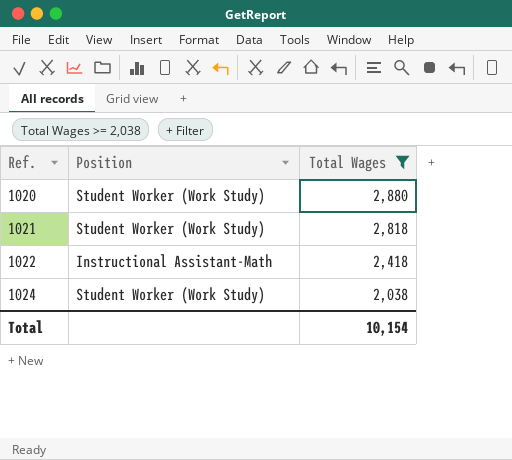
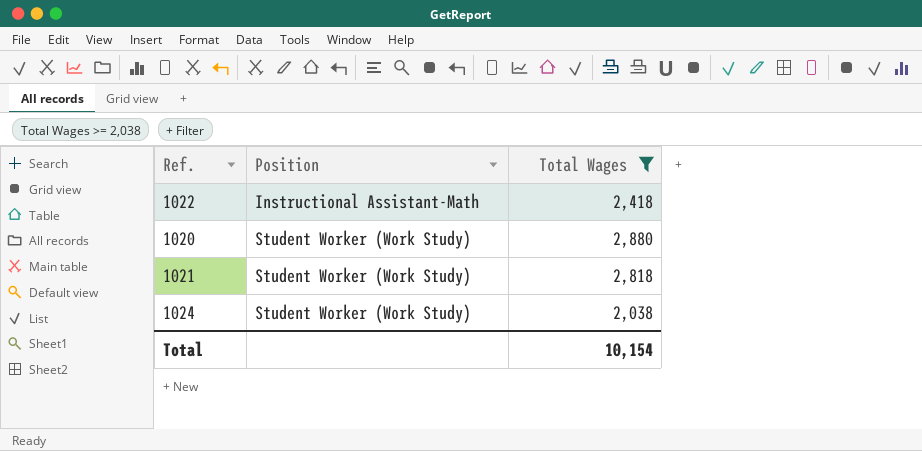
row order: Ref. ascending -> Position ascending

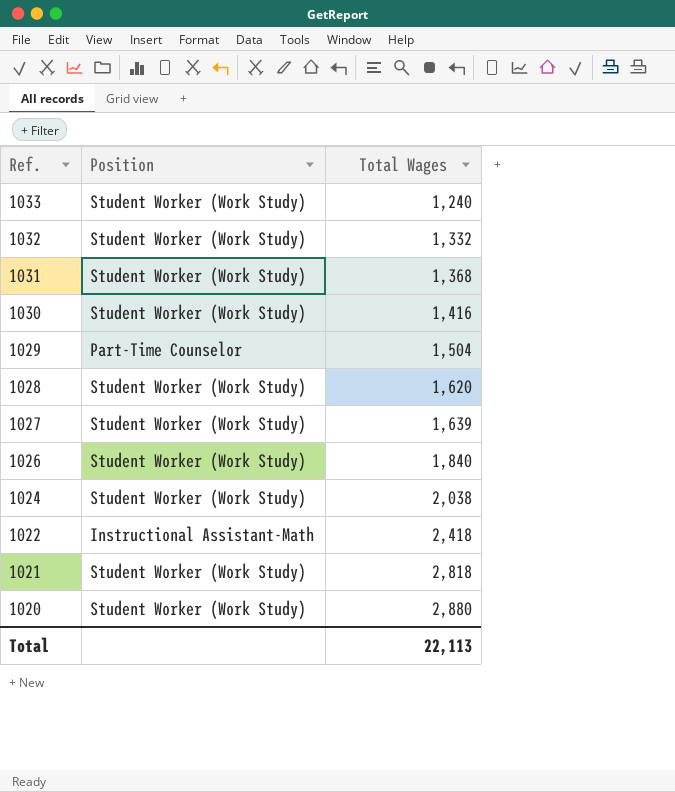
filter: Total Wages >= 2,038 -> none
row order: Position ascending -> Ref. descending
Total | Total Wages: 10,154 -> 22,113

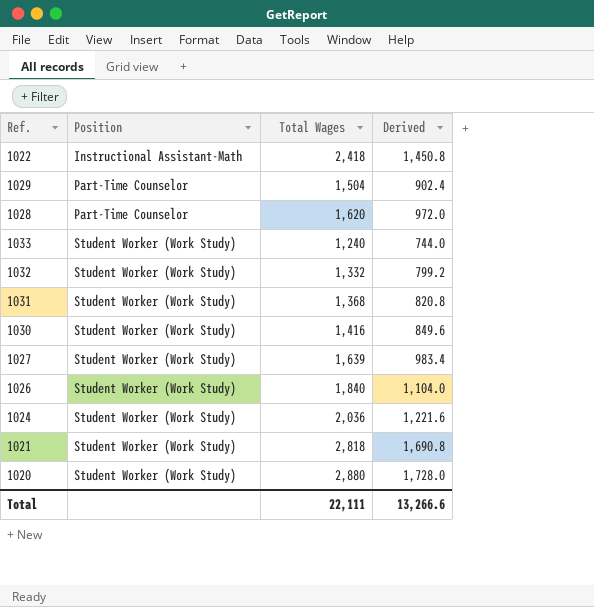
row order: Ref. descending -> Position ascending
column Derived | formula: none -> [Total Wages] * 0.6
1028 | Position: Student Worker (Work Study) -> Part-Time Counselor
1024 | Total Wages: 2,038 -> 2,036
Total | Total Wages: 22,113 -> 22,111

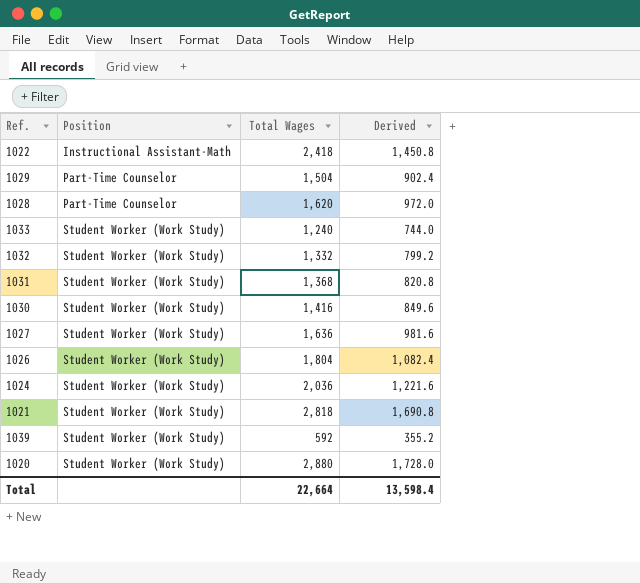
1027 | Total Wages: 1,639 -> 1,636
1027 | Derived: 983.4 -> 981.6
1026 | Total Wages: 1,840 -> 1,804
1026 | Derived: 1,104.0 -> 1,082.4
row 1039: none -> Student Worker (Work Study) | 592 | 355.2
Total | Total Wages: 22,111 -> 22,664
Total | Derived: 13,266.6 -> 13,598.4

